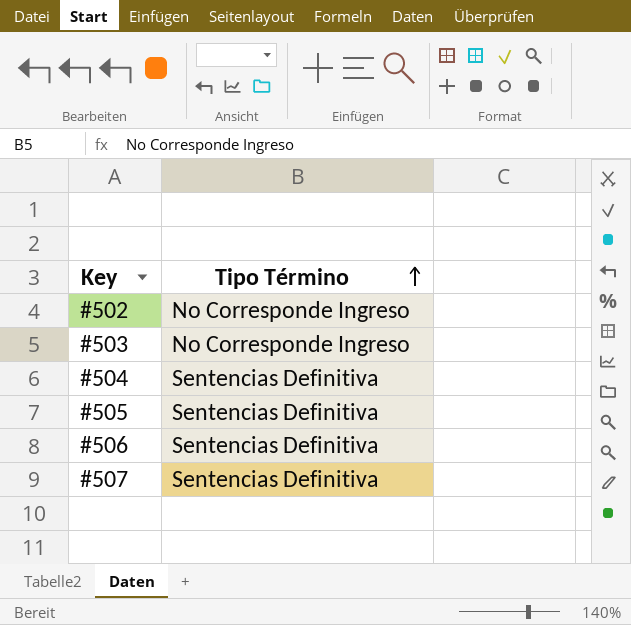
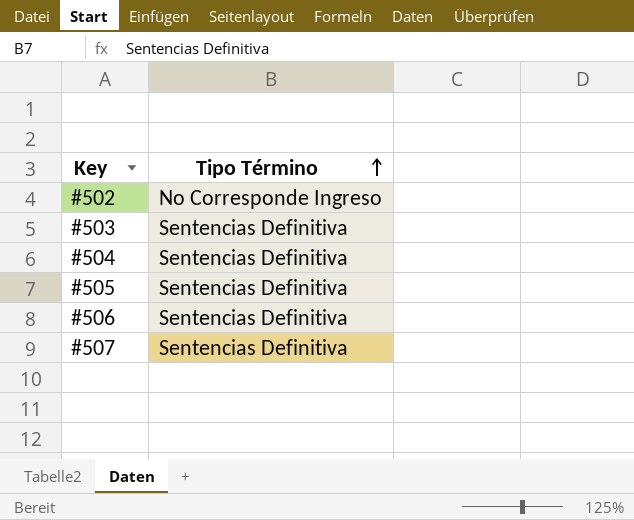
#503 | Tipo Término: No Corresponde Ingreso -> Sentencias Definitiva

